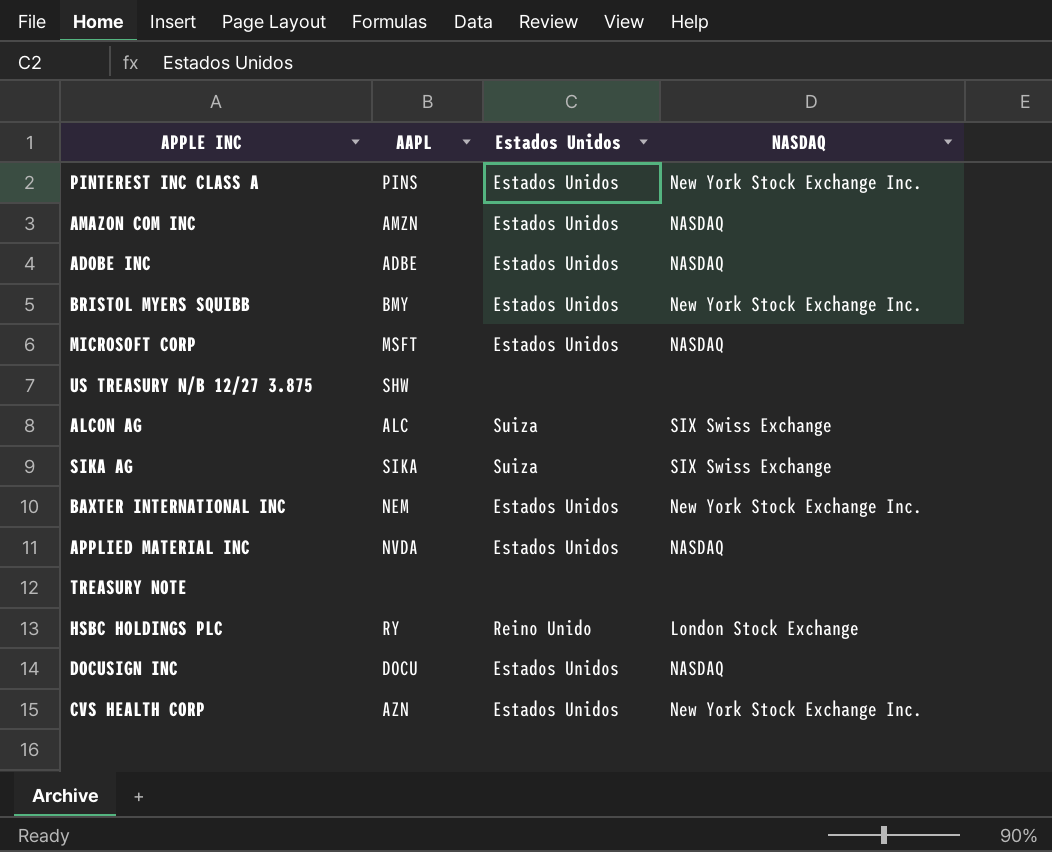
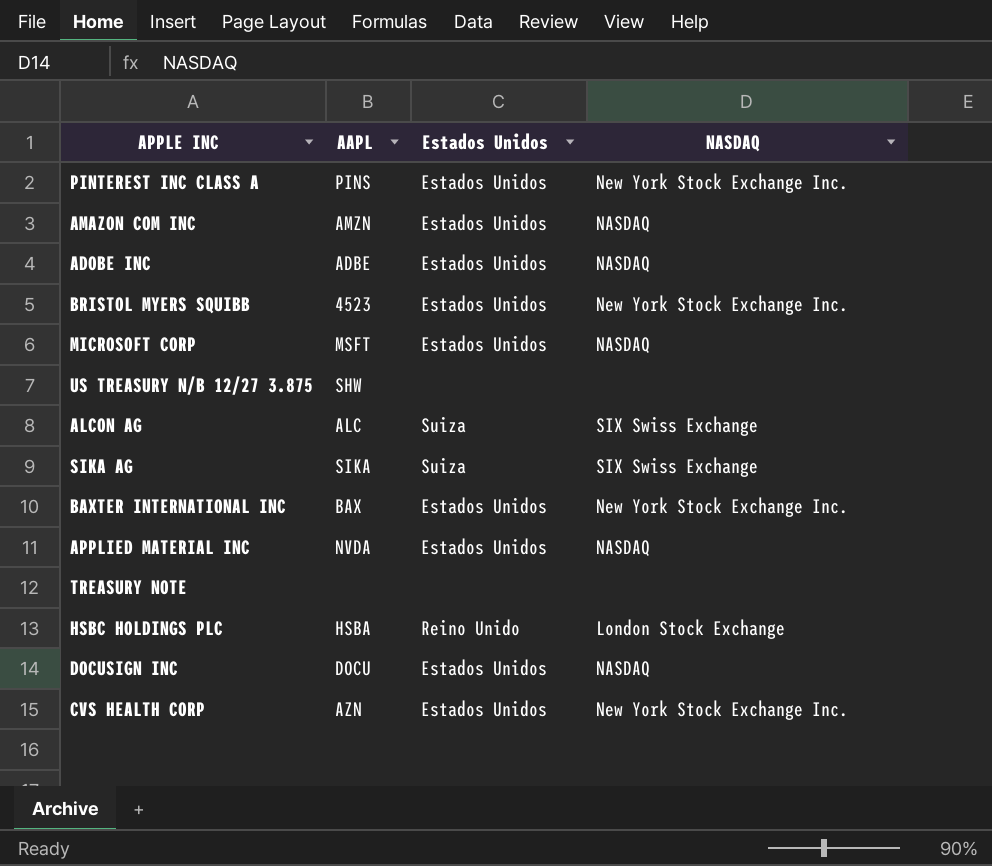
BRISTOL MYERS SQUIBB | AAPL: BMY -> 4523
BAXTER INTERNATIONAL INC | AAPL: NEM -> BAX
HSBC HOLDINGS PLC | AAPL: RY -> HSBA

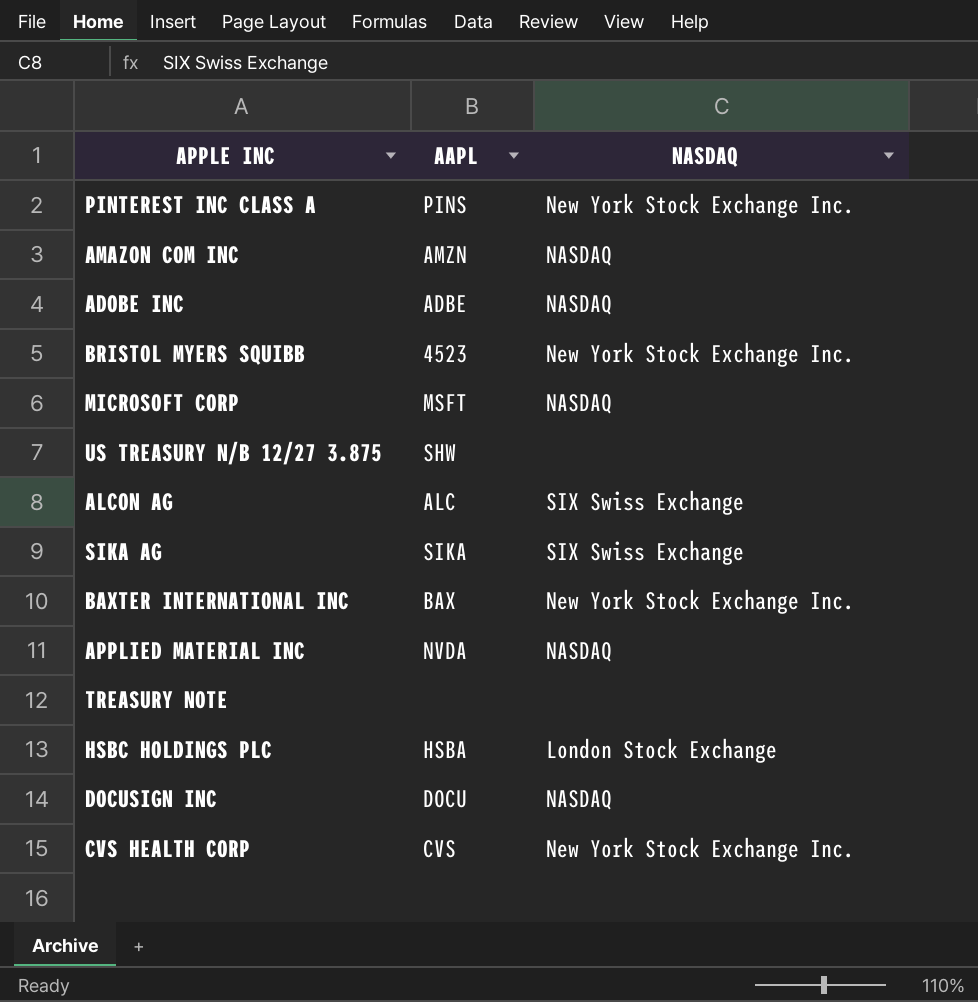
column Estados Unidos | position: 3 -> none
CVS HEALTH CORP | AAPL: AZN -> CVS

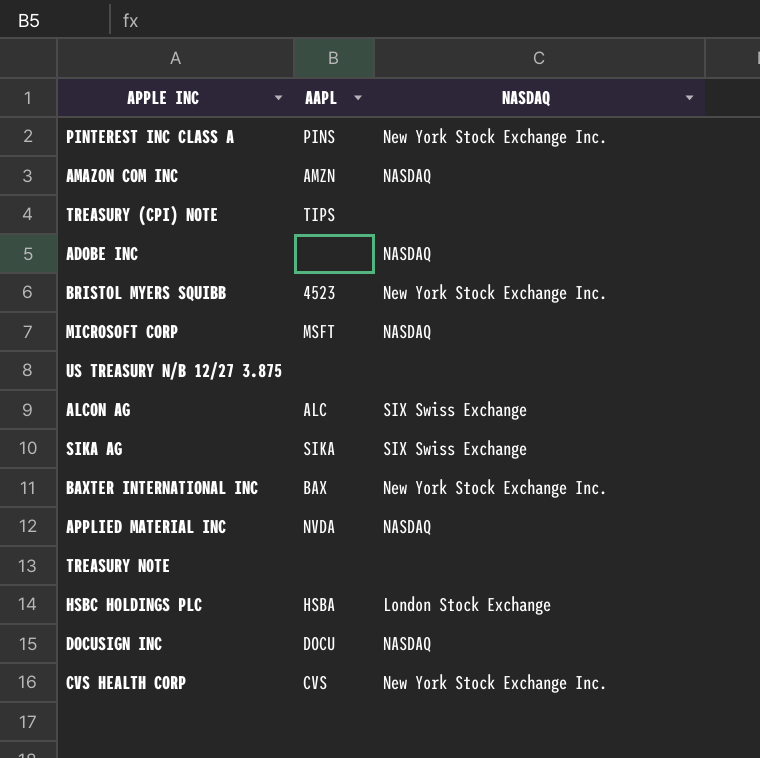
row TREASURY (CPI) NOTE: none -> TIPS | none
ADOBE INC | AAPL: ADBE -> none
US TREASURY N/B 12/27 3.875 | AAPL: SHW -> none

